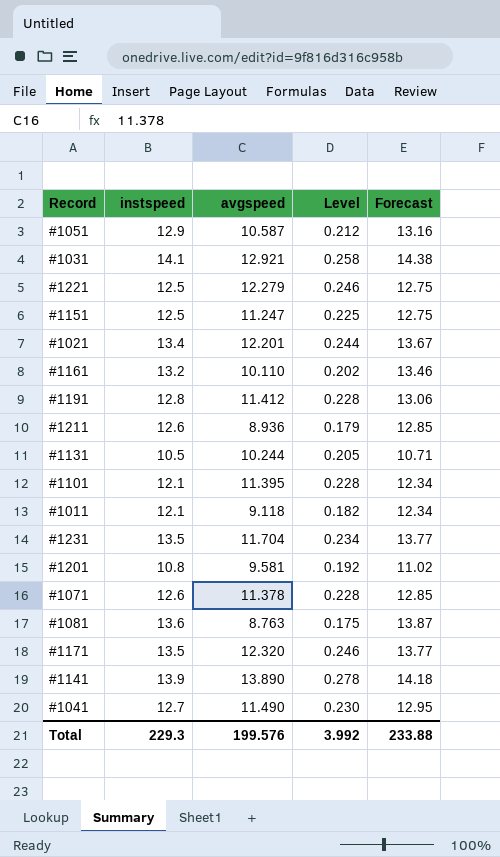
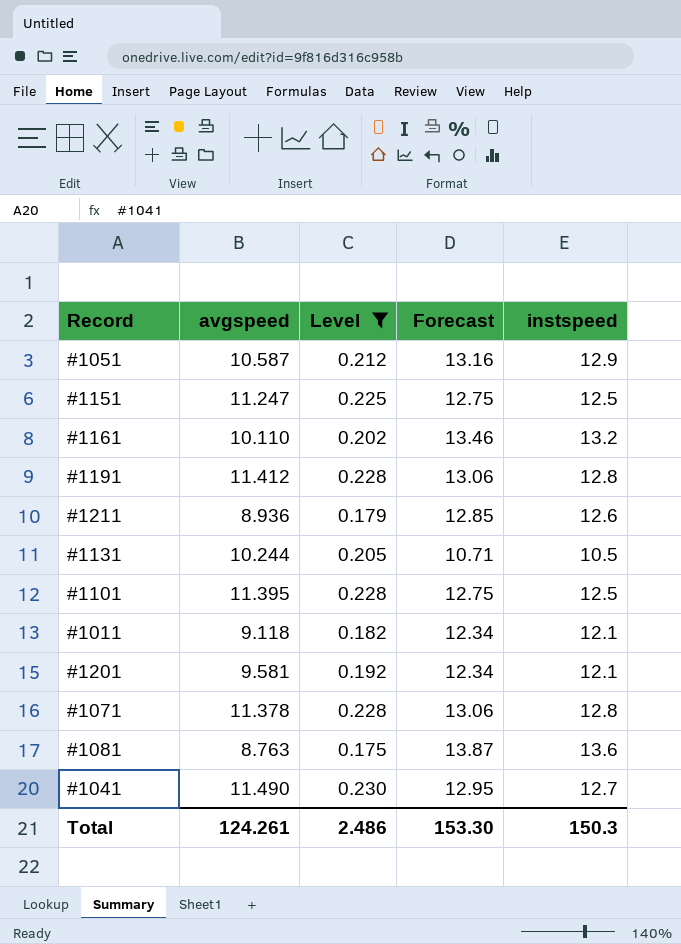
filter: none -> Level <= 0.230
column instspeed | position: 2 -> 5
#1101 | Forecast: 12.34 -> 12.75
#1101 | instspeed: 12.1 -> 12.5
#1201 | Forecast: 11.02 -> 12.34
#1201 | instspeed: 10.8 -> 12.1
#1071 | Forecast: 12.85 -> 13.06
#1071 | instspeed: 12.6 -> 12.8
Total | avgspeed: 199.576 -> 124.261
Total | Level: 3.992 -> 2.486
Total | Forecast: 233.88 -> 153.30
Total | instspeed: 229.3 -> 150.3

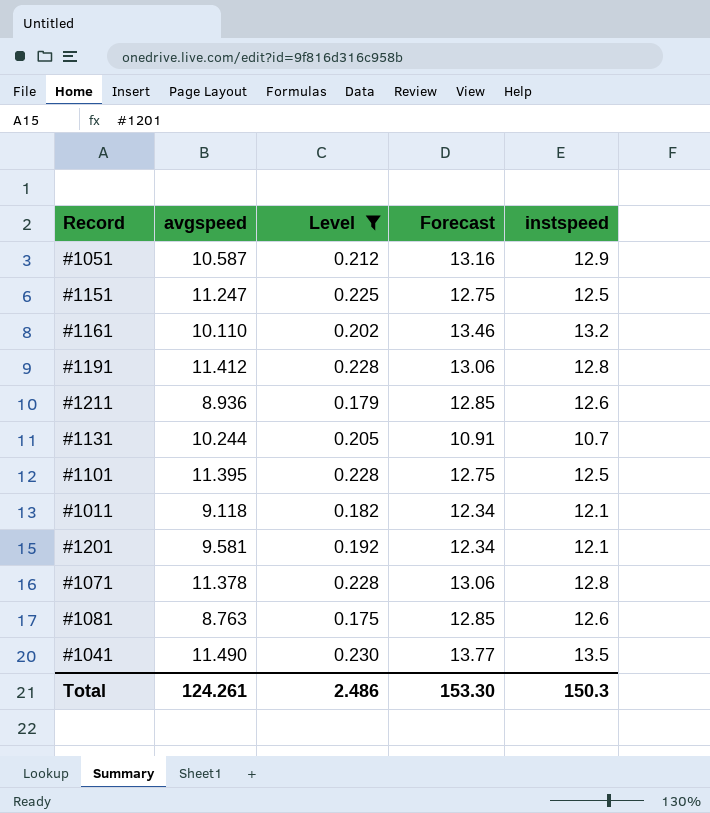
#1131 | Forecast: 10.71 -> 10.91
#1131 | instspeed: 10.5 -> 10.7
#1081 | Forecast: 13.87 -> 12.85
#1081 | instspeed: 13.6 -> 12.6
#1041 | Forecast: 12.95 -> 13.77
#1041 | instspeed: 12.7 -> 13.5

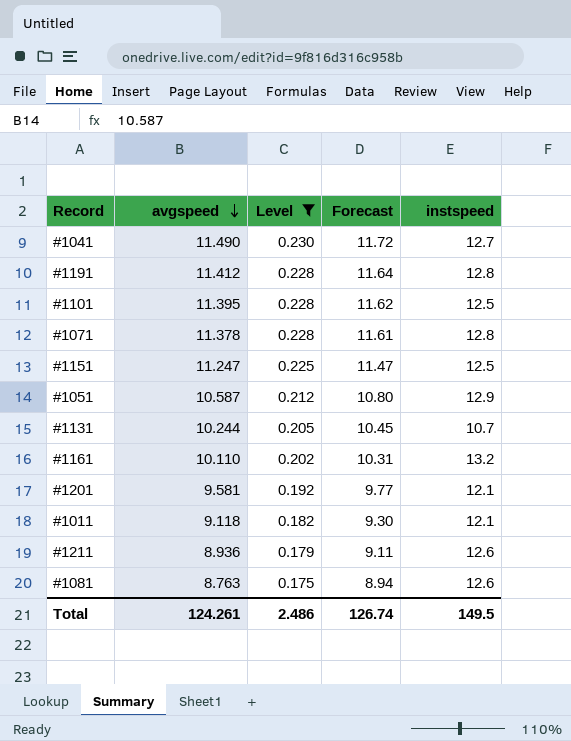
row order: none -> avgspeed descending
column Forecast | formula: [instspeed] * 1.02 -> [avgspeed] * 1.02
#1041 | instspeed: 13.5 -> 12.7
Total | Forecast: 153.30 -> 126.74
Total | instspeed: 150.3 -> 149.5

